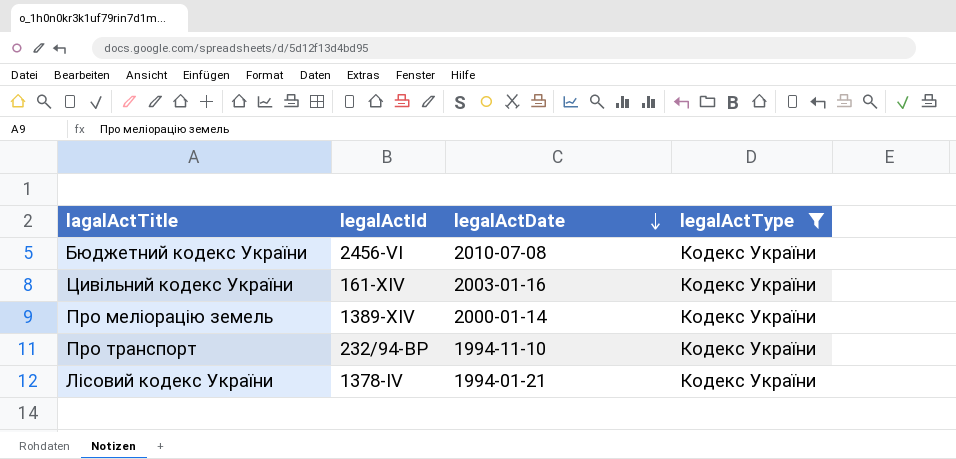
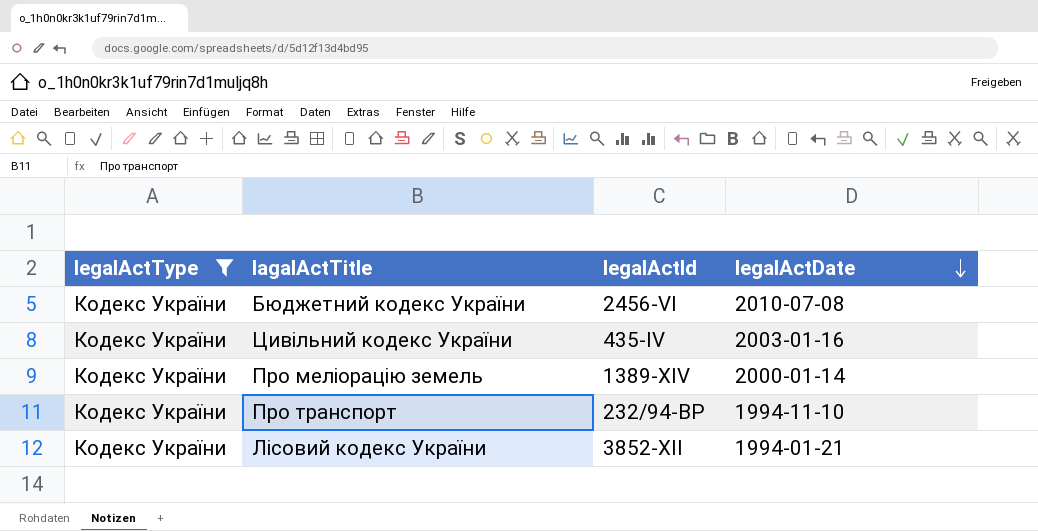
column legalActType | position: 4 -> 1
Цивільний кодекс України | legalActId: 161-XIV -> 435-IV
Лісовий кодекс України | legalActId: 1378-IV -> 3852-XII

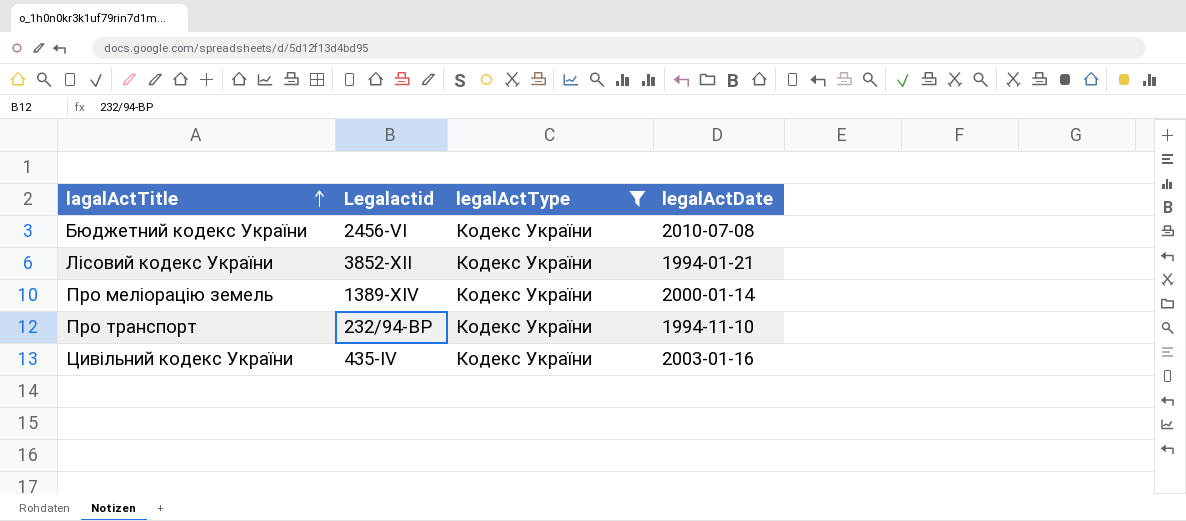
row order: legalActDate descending -> lagalActTitle ascending
column name: legalActId -> Legalactid
column legalActType | position: 1 -> 3

